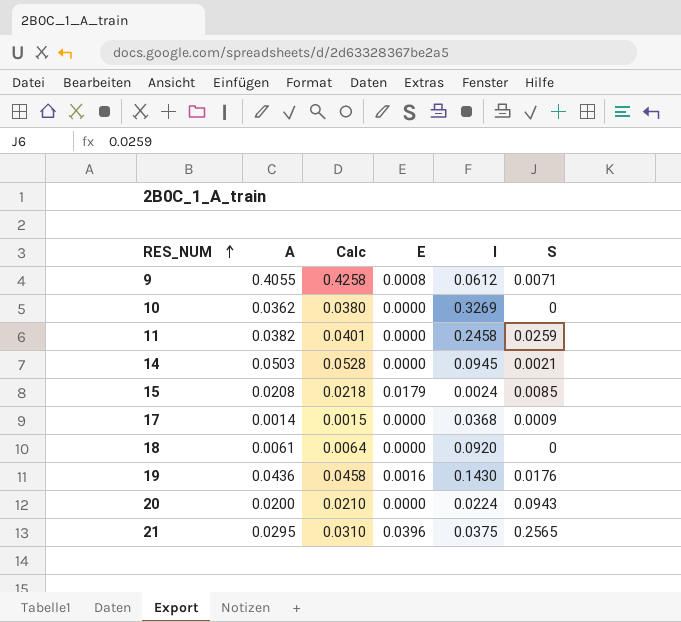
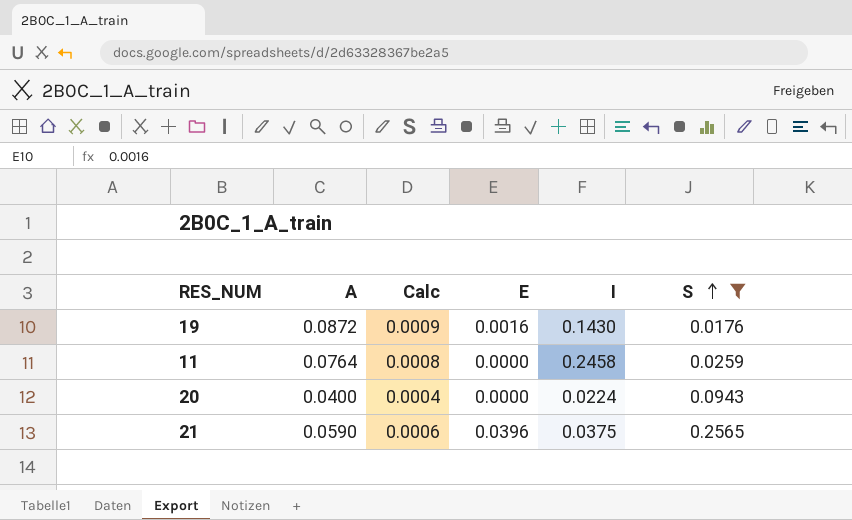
filter: none -> S >= 0.0176
row order: RES_NUM ascending -> S ascending
column Calc | formula: [A] * 1.05 -> [A] * 0.01
19 | A: 0.0436 -> 0.0872
11 | A: 0.0382 -> 0.0764
20 | A: 0.0200 -> 0.0400
21 | A: 0.0295 -> 0.0590

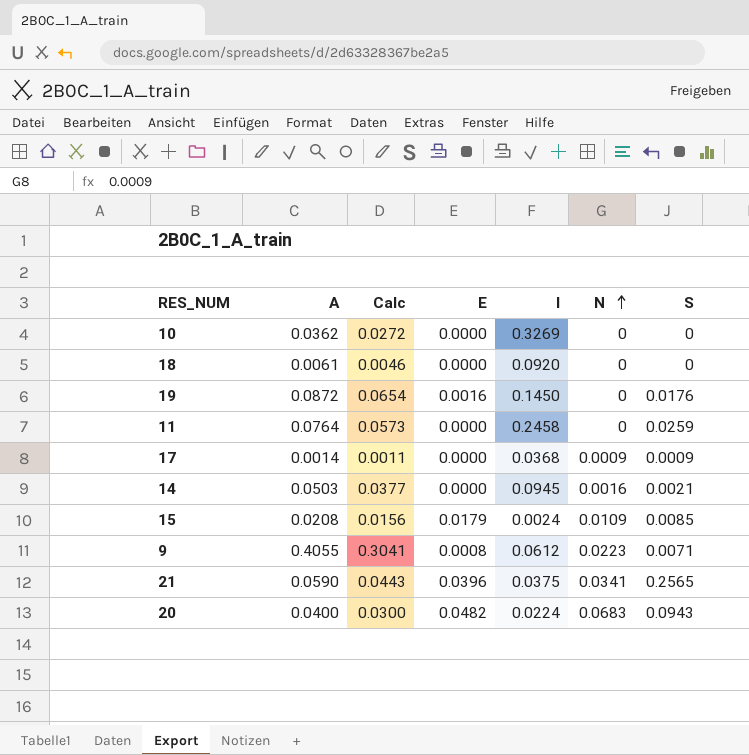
filter: S >= 0.0176 -> none
row order: S ascending -> N ascending
column Calc | formula: [A] * 0.01 -> [A] * 0.75
column N | position: none -> 6
19 | I: 0.1430 -> 0.1450
20 | E: 0.0000 -> 0.0482

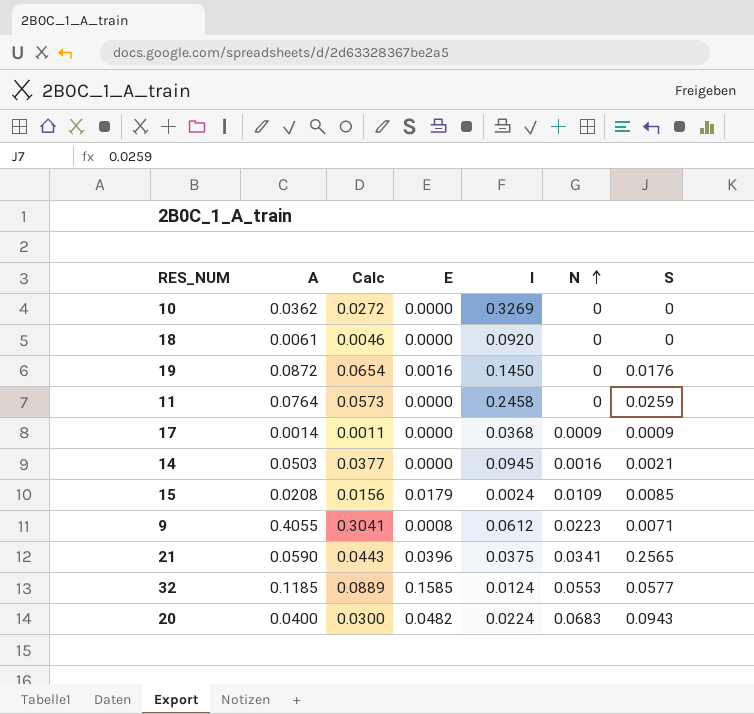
row 32: none -> 0.1185 | 0.0889 | 0.1585 | 0.0124 | 0.0553 | 0.0577

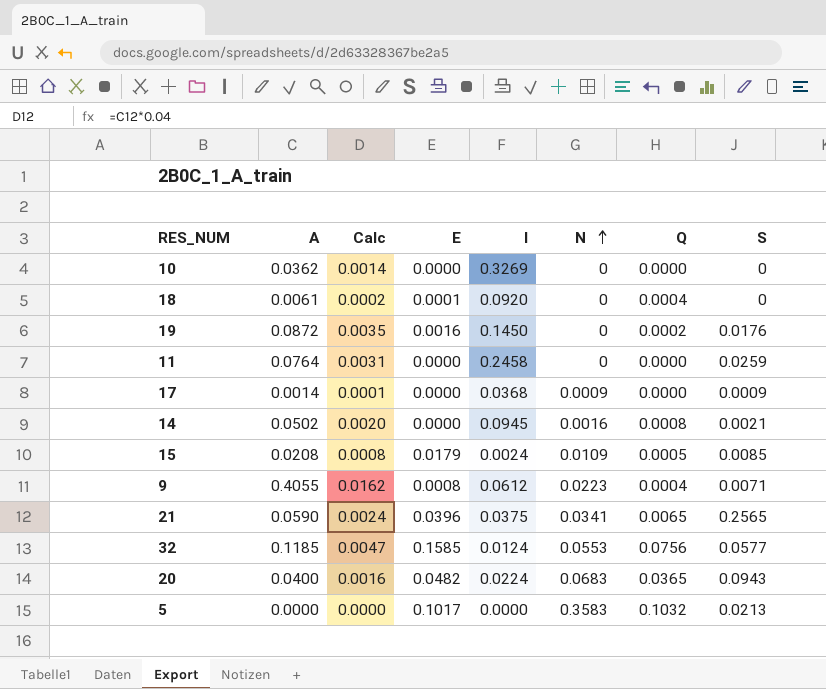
column Calc | formula: [A] * 0.75 -> [A] * 0.04
column Q | position: none -> 7
18 | E: 0.0000 -> 0.0001
14 | A: 0.0503 -> 0.0502
row 5: none -> 0.0000 | 0.0000 | 0.1017 | 0.0000 | 0.3583 | 0.1032 | 0.0213

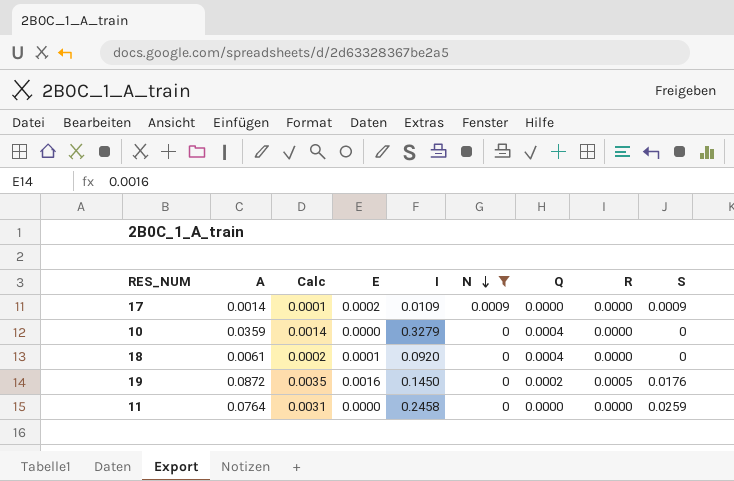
filter: none -> N <= 0.0009
row order: N ascending -> N descending
column R | position: none -> 8
17 | E: 0.0000 -> 0.0002
17 | I: 0.0368 -> 0.0109
10 | A: 0.0362 -> 0.0359
10 | I: 0.3269 -> 0.3279
10 | Q: 0.0000 -> 0.0004

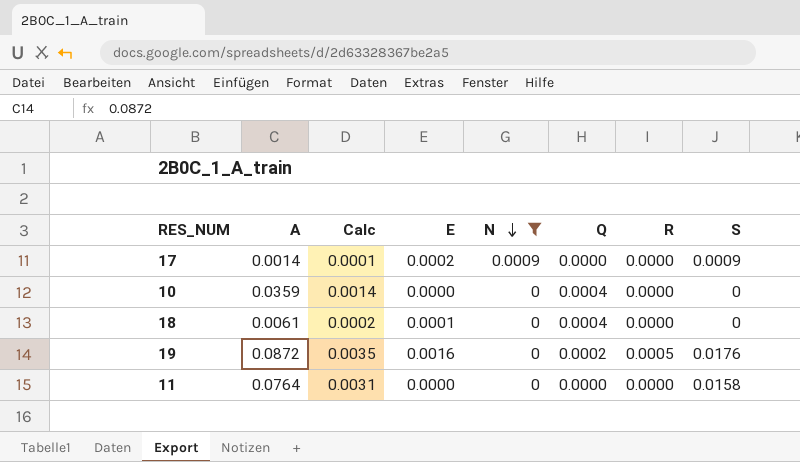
column I | position: 5 -> none
11 | S: 0.0259 -> 0.0158

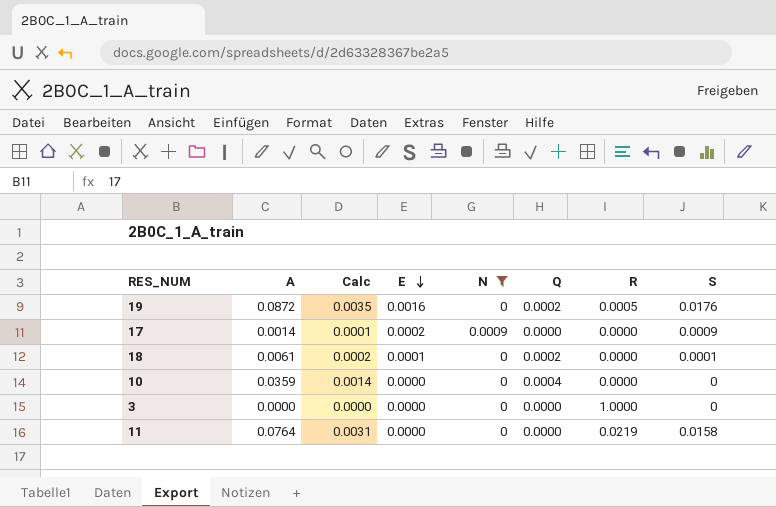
row order: N descending -> E descending
18 | Q: 0.0004 -> 0.0002
18 | S: 0 -> 0.0001
row 3: none -> 0.0000 | 0.0000 | 0.0000 | 0 | 0.0000 | 1.0000 | 0
11 | R: 0.0000 -> 0.0219

